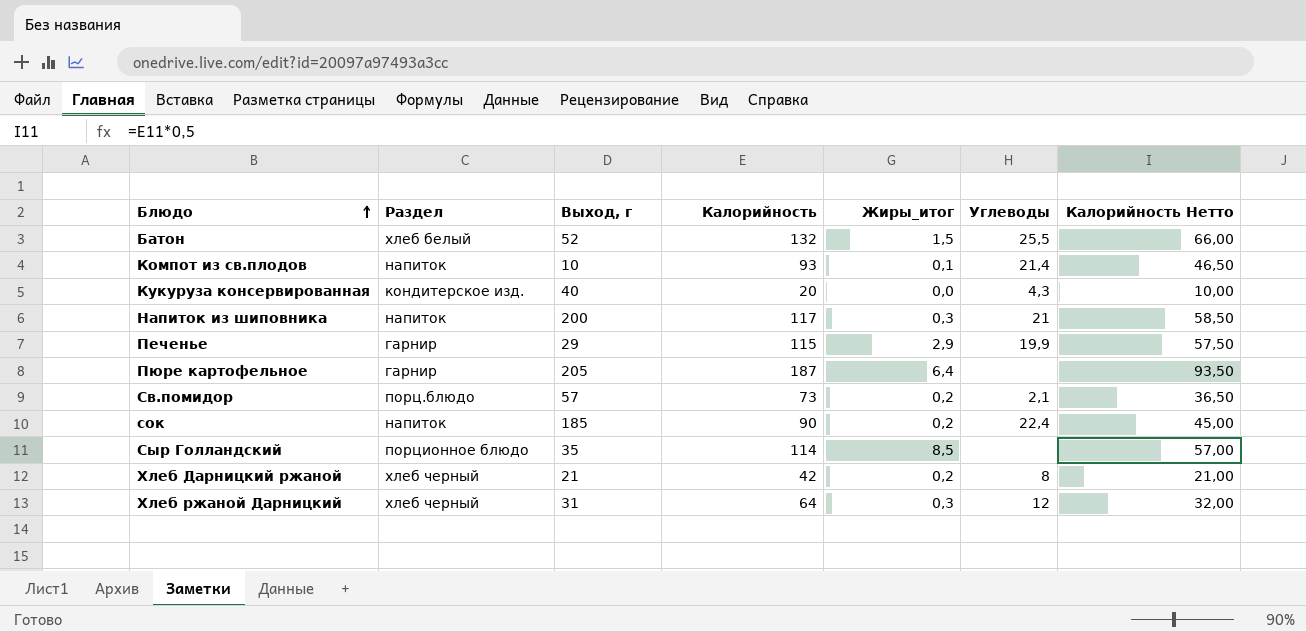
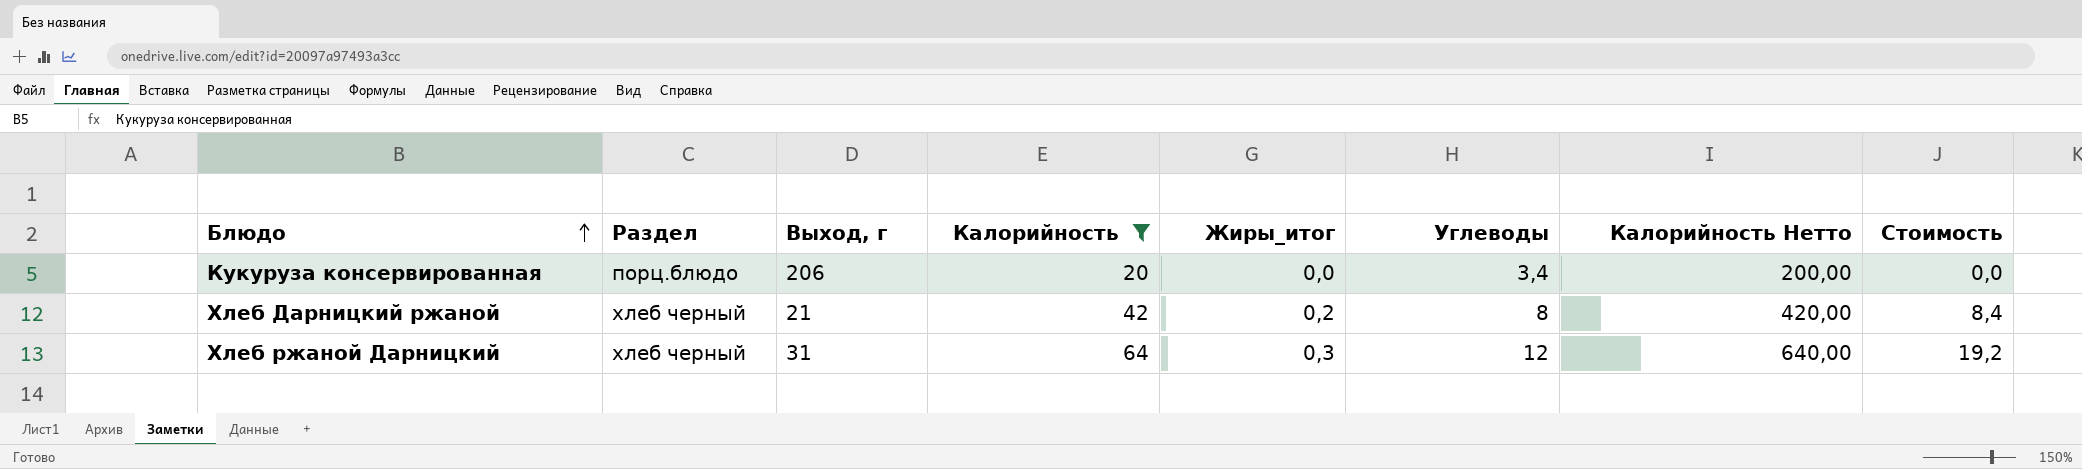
filter: none -> Калорийность <= 64
column Калорийность Нетто | formula: [Калорийность] * 0,5 -> [Калорийность] * 10
column Стоимость | formula: none -> [Калорийность] * [Жиры_итог]
Кукуруза консервированная | Раздел: кондитерское изд. -> порц.блюдо
Кукуруза консервированная | Выход, г: 40 -> 206
Кукуруза консервированная | Углеводы: 4,3 -> 3,4

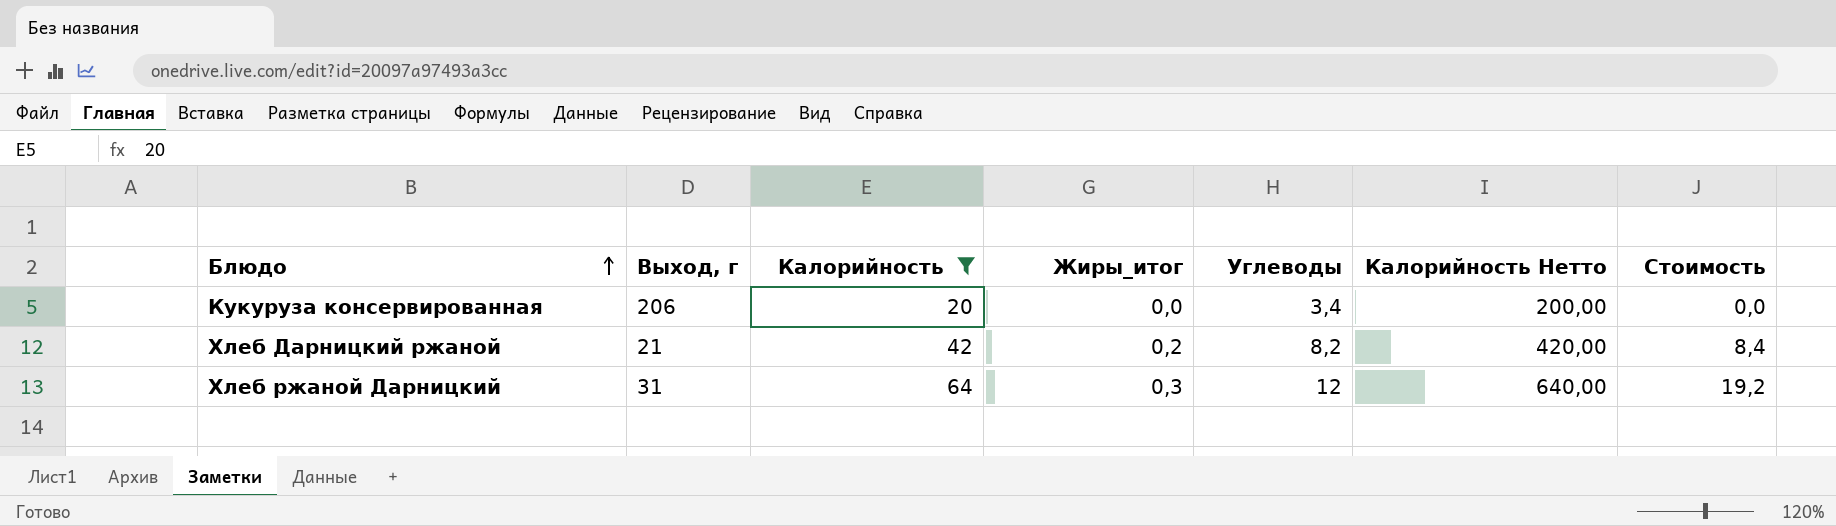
column Раздел | position: 2 -> none
Хлеб Дарницкий ржаной | Углеводы: 8 -> 8,2

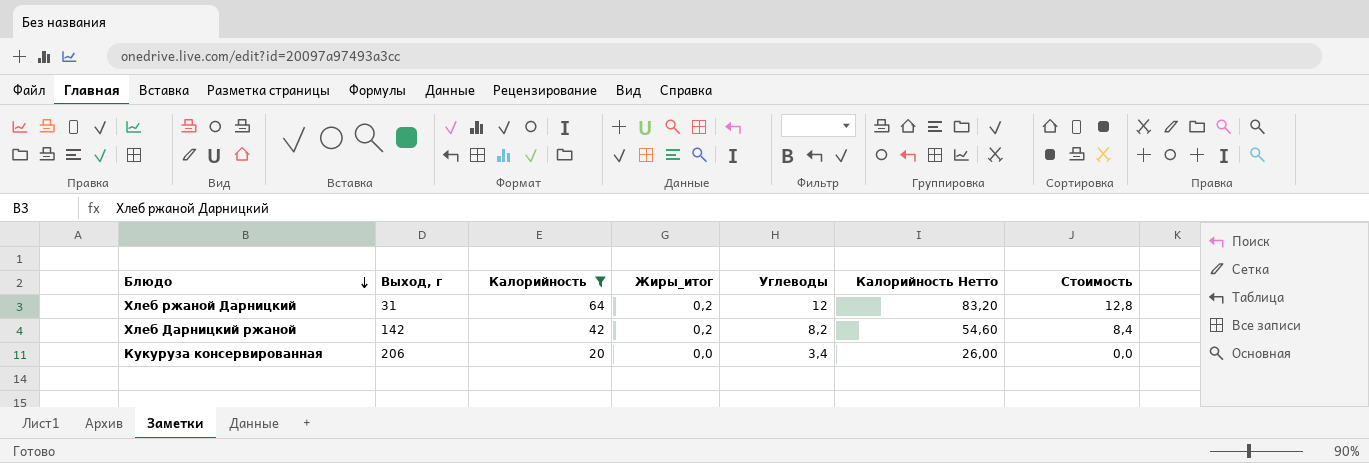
row order: Блюдо ascending -> Блюдо descending
column Калорийность Нетто | formula: [Калорийность] * 10 -> [Калорийность] * 1,3
Хлеб ржаной Дарницкий | Жиры_итог: 0,3 -> 0,2
Хлеб ржаной Дарницкий | Стоимость: 19,2 -> 12,8
Хлеб Дарницкий ржаной | Выход, г: 21 -> 142

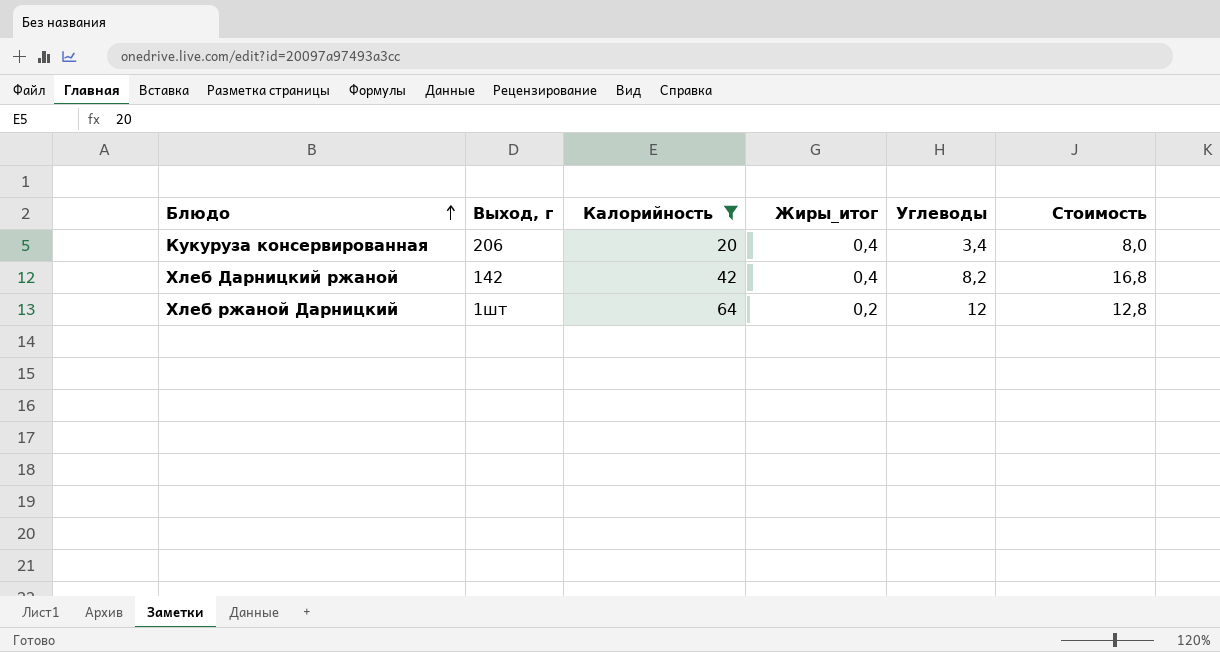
row order: Блюдо descending -> Блюдо ascending
column Калорийность Нетто | formula: [Калорийность] * 1,3 -> none
Кукуруза консервированная | Жиры_итог: 0,0 -> 0,4
Кукуруза консервированная | Стоимость: 0,0 -> 8,0
Хлеб Дарницкий ржаной | Жиры_итог: 0,2 -> 0,4
Хлеб Дарницкий ржаной | Стоимость: 8,4 -> 16,8
Хлеб ржаной Дарницкий | Выход, г: 31 -> 1шт

